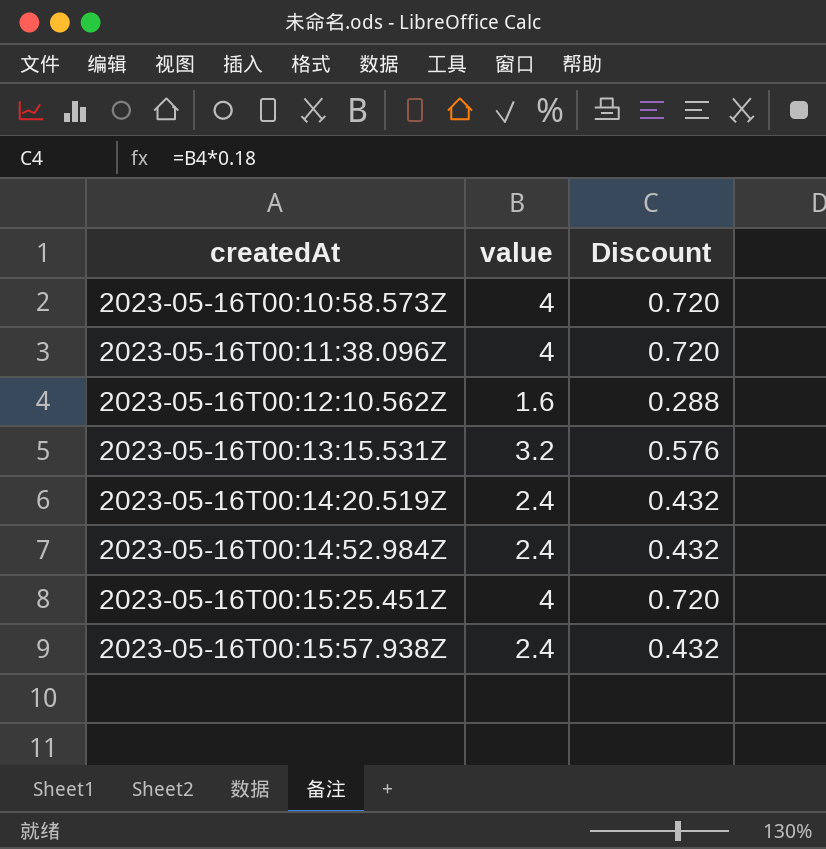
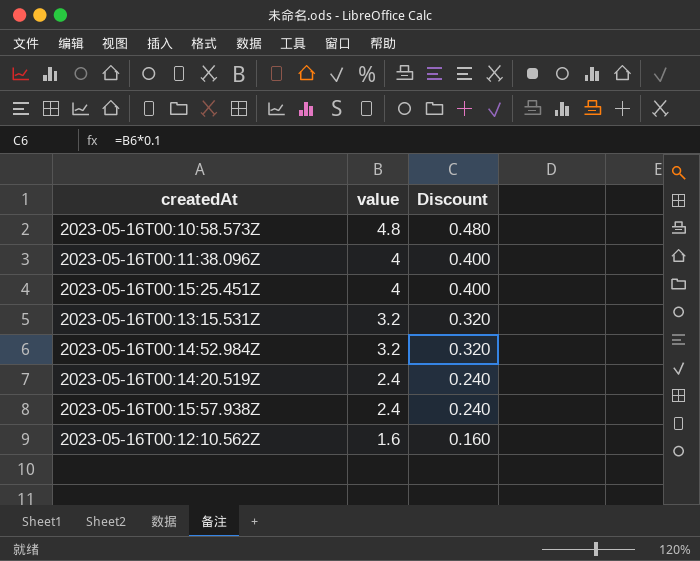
row order: createdAt ascending -> value descending
column Discount | formula: [value] * 0.18 -> [value] * 0.1
2023-05-16T00:10:58.573Z | value: 4 -> 4.8
2023-05-16T00:14:52.984Z | value: 2.4 -> 3.2

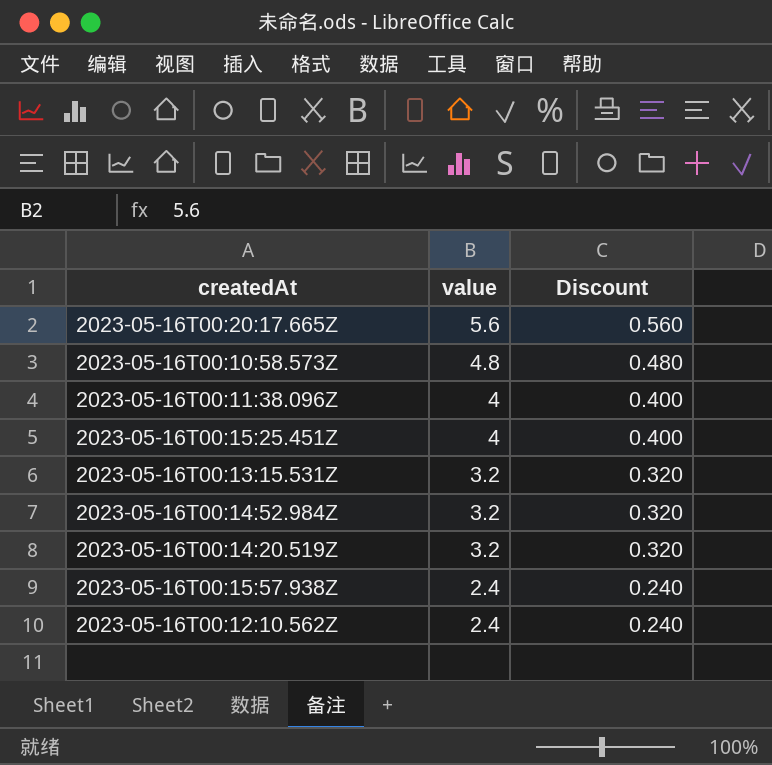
row 2023-05-16T00:20:17.665Z: none -> 5.6 | 0.560
2023-05-16T00:14:20.519Z | value: 2.4 -> 3.2
2023-05-16T00:14:20.519Z | Discount: 0.240 -> 0.320
2023-05-16T00:12:10.562Z | value: 1.6 -> 2.4
2023-05-16T00:12:10.562Z | Discount: 0.160 -> 0.240

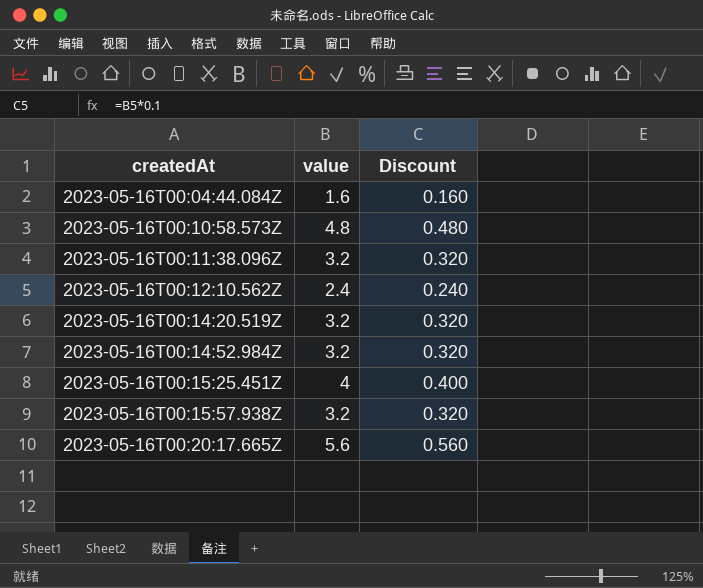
row order: value descending -> createdAt ascending
row 2023-05-16T00:13:15.531Z: 3.2 | 0.320 -> none
row 2023-05-16T00:04:44.084Z: none -> 1.6 | 0.160
2023-05-16T00:11:38.096Z | value: 4 -> 3.2
2023-05-16T00:11:38.096Z | Discount: 0.400 -> 0.320
2023-05-16T00:15:57.938Z | value: 2.4 -> 3.2
2023-05-16T00:15:57.938Z | Discount: 0.240 -> 0.320

